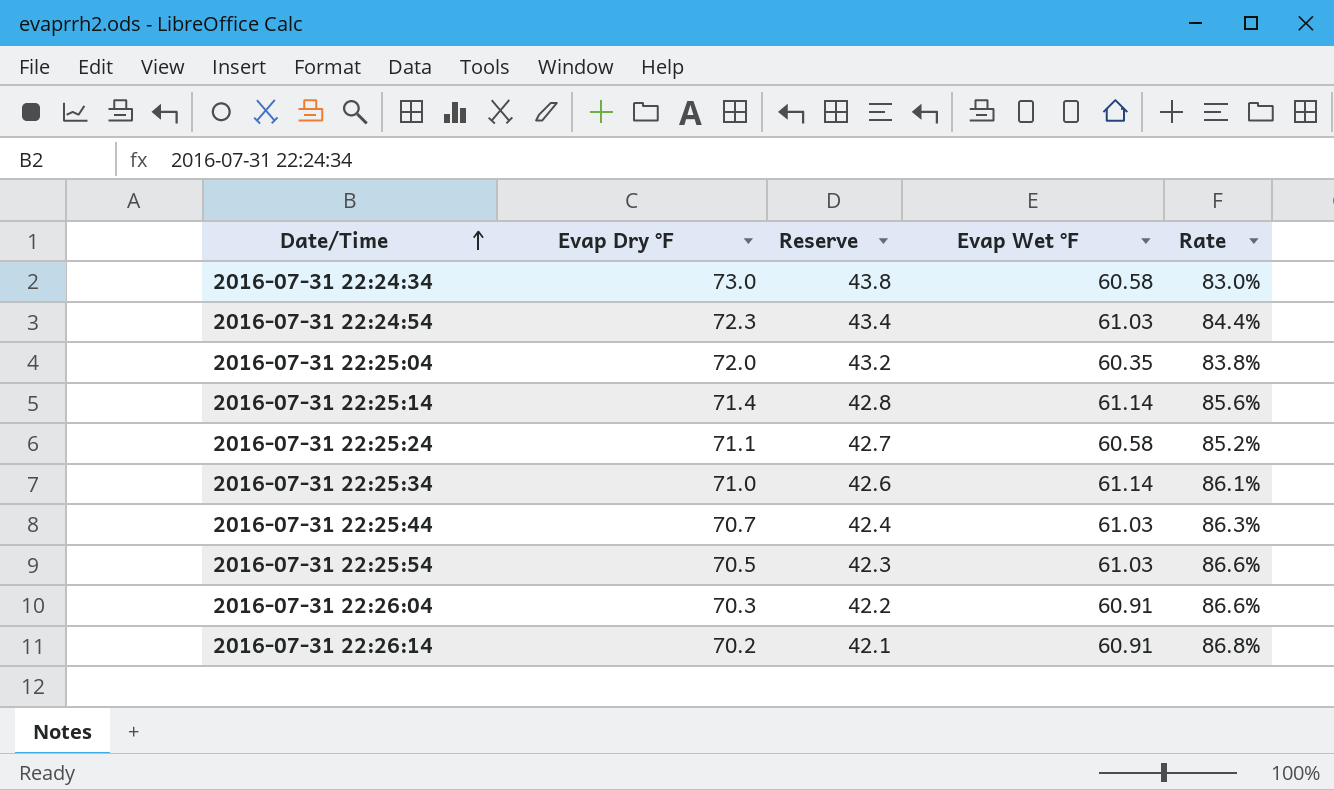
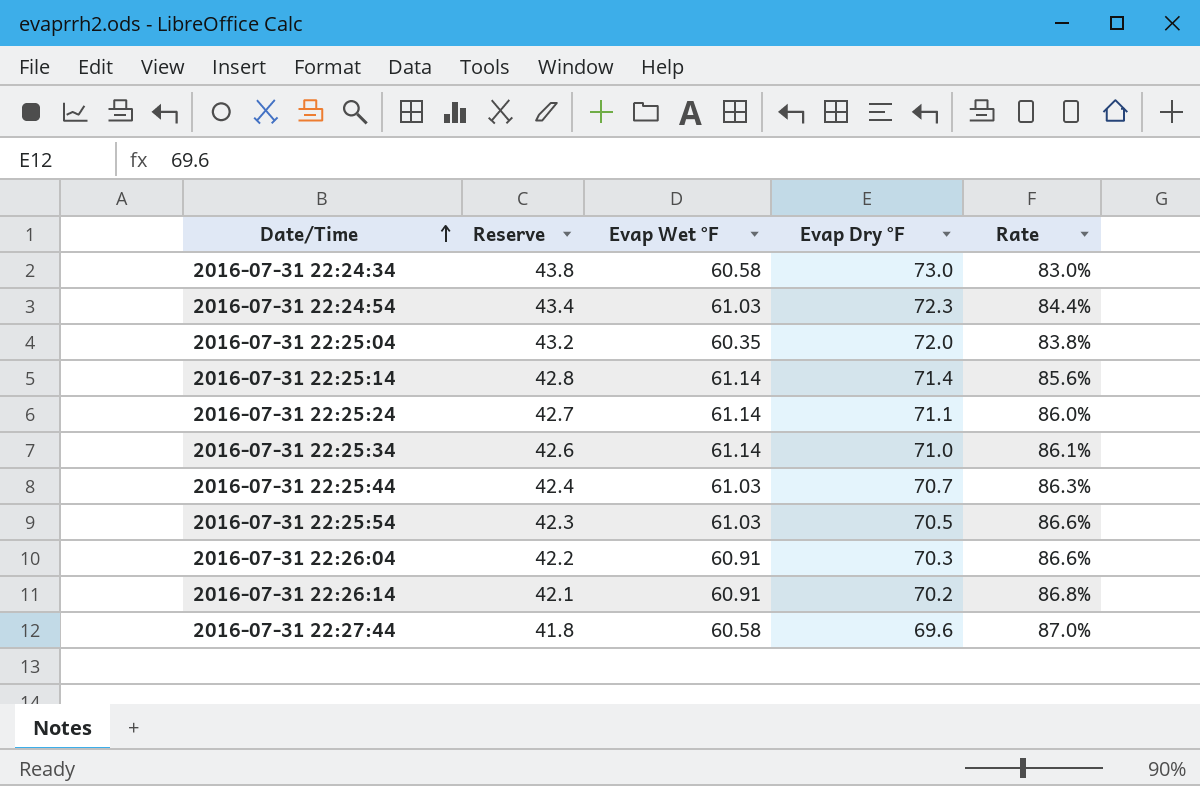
column Evap Dry °F | position: 2 -> 4
2016-07-31 22:25:24 | Evap Wet °F: 60.58 -> 61.14
2016-07-31 22:25:24 | Rate: 85.2% -> 86.0%
row 2016-07-31 22:27:44: none -> 41.8 | 60.58 | 69.6 | 87.0%

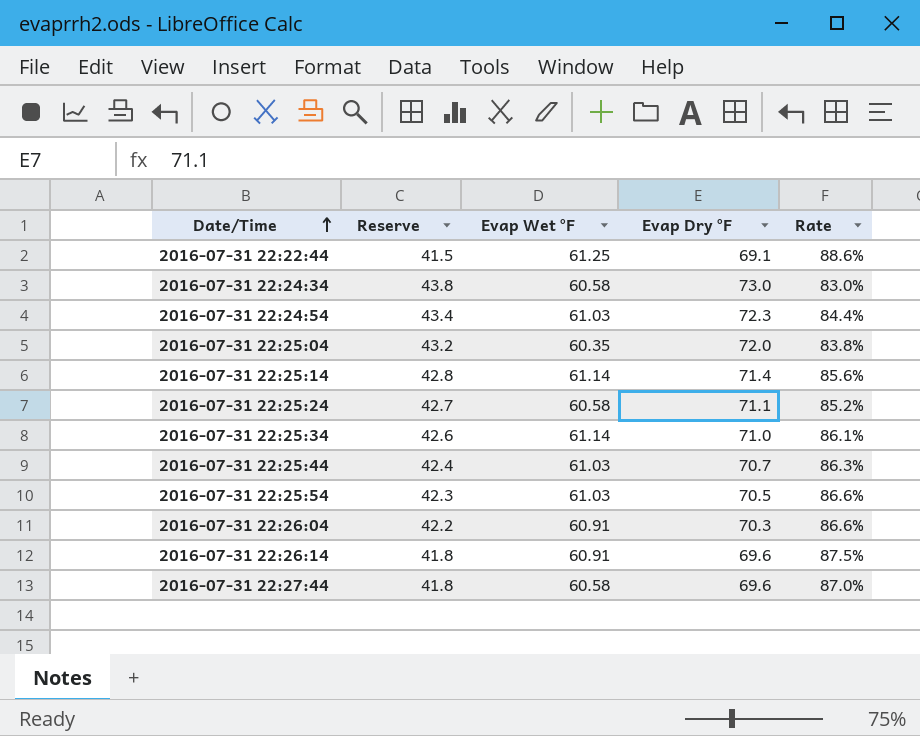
row 2016-07-31 22:22:44: none -> 41.5 | 61.25 | 69.1 | 88.6%
2016-07-31 22:25:24 | Evap Wet °F: 61.14 -> 60.58
2016-07-31 22:25:24 | Rate: 86.0% -> 85.2%
2016-07-31 22:26:14 | Reserve: 42.1 -> 41.8
2016-07-31 22:26:14 | Evap Dry °F: 70.2 -> 69.6
2016-07-31 22:26:14 | Rate: 86.8% -> 87.5%

